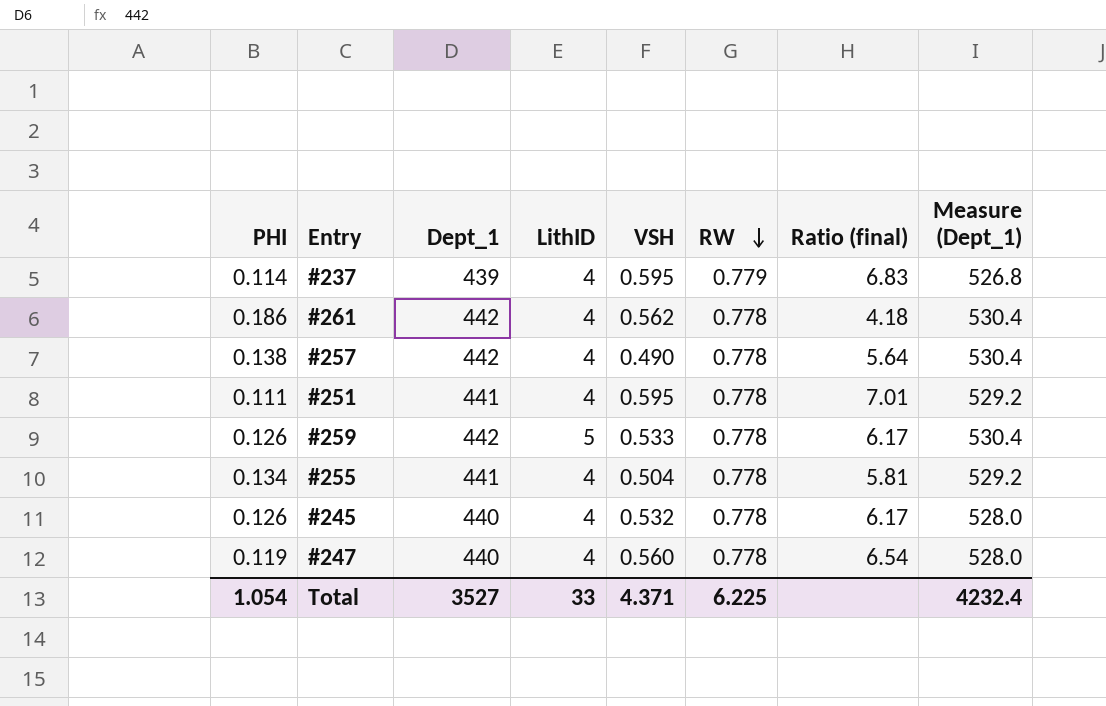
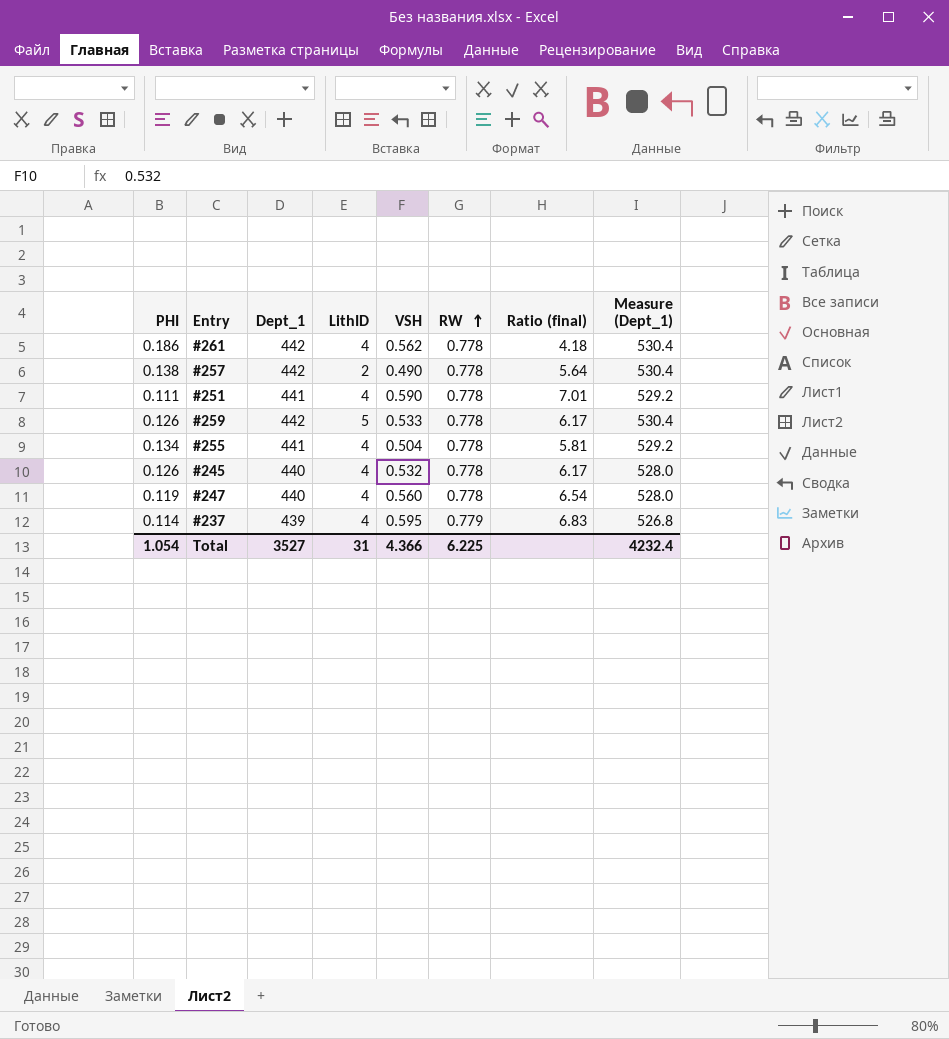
row order: RW descending -> RW ascending
#257 | LithID: 4 -> 2
#251 | VSH: 0.595 -> 0.590
Total | LithID: 33 -> 31
Total | VSH: 4.371 -> 4.366

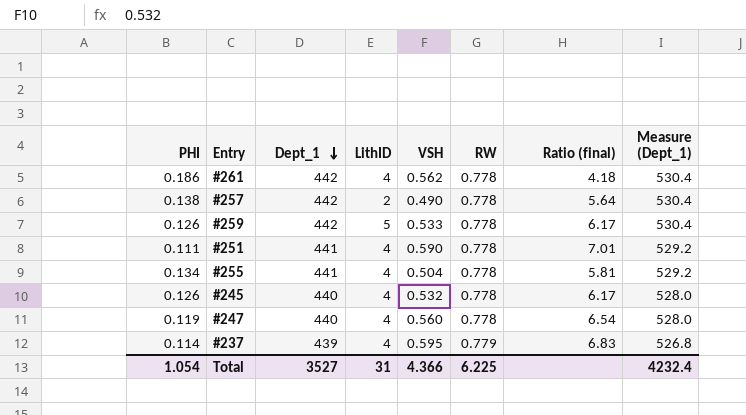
row order: RW ascending -> Dept_1 descending

